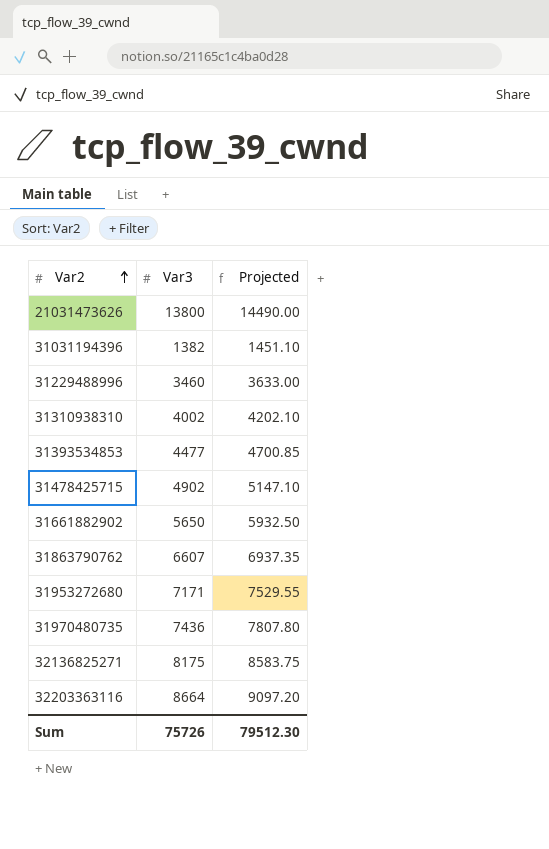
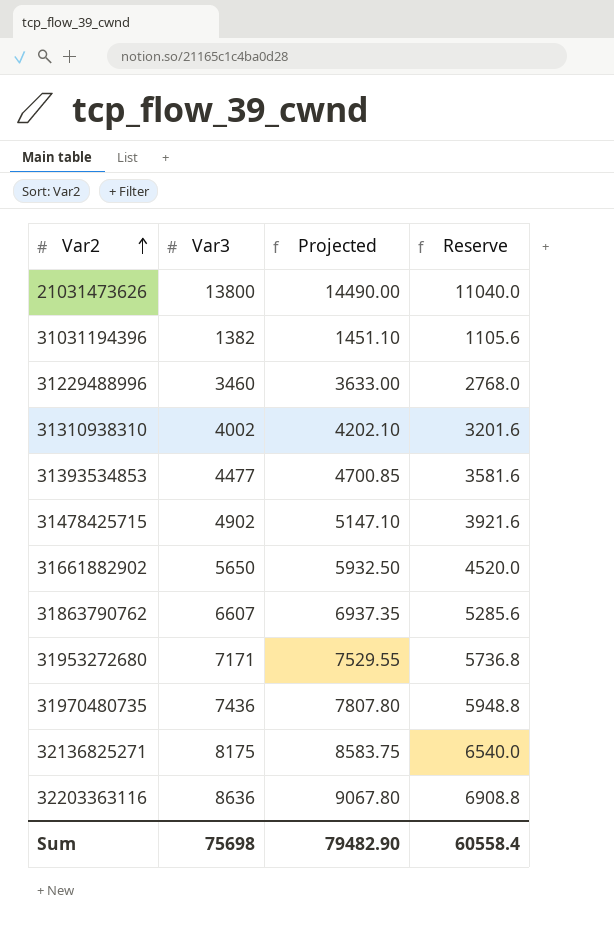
column Reserve | formula: none -> [Var3] * 0.8
32203363116 | Var3: 8664 -> 8636
32203363116 | Projected: 9097.20 -> 9067.80
Sum | Var3: 75726 -> 75698
Sum | Projected: 79512.30 -> 79482.90

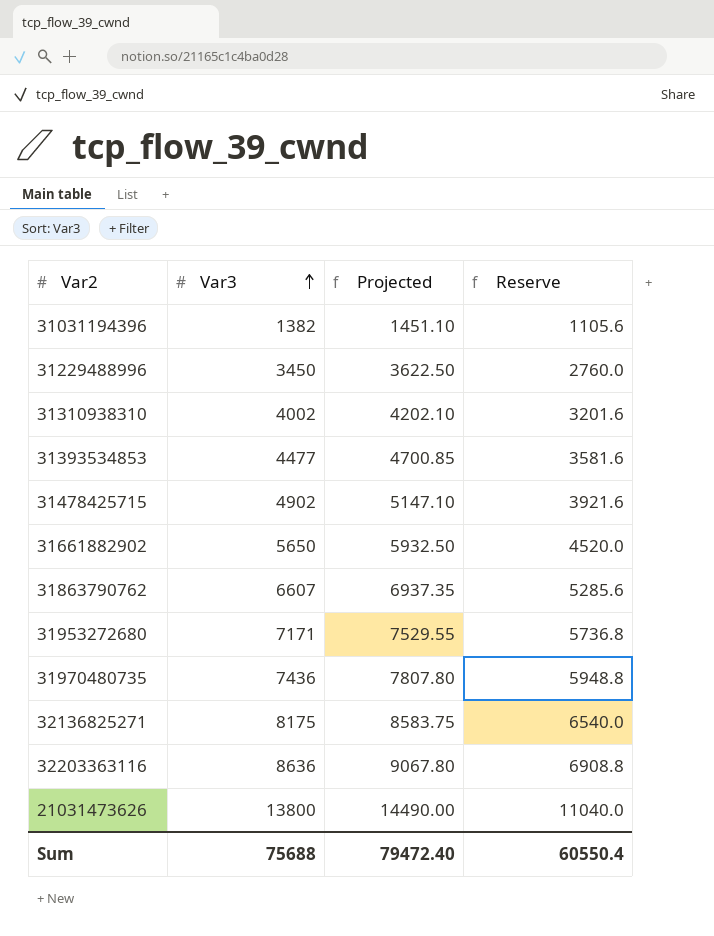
row order: Var2 ascending -> Var3 ascending
31229488996 | Var3: 3460 -> 3450
31229488996 | Projected: 3633.00 -> 3622.50
31229488996 | Reserve: 2768.0 -> 2760.0
Sum | Var3: 75698 -> 75688
Sum | Projected: 79482.90 -> 79472.40
Sum | Reserve: 60558.4 -> 60550.4

